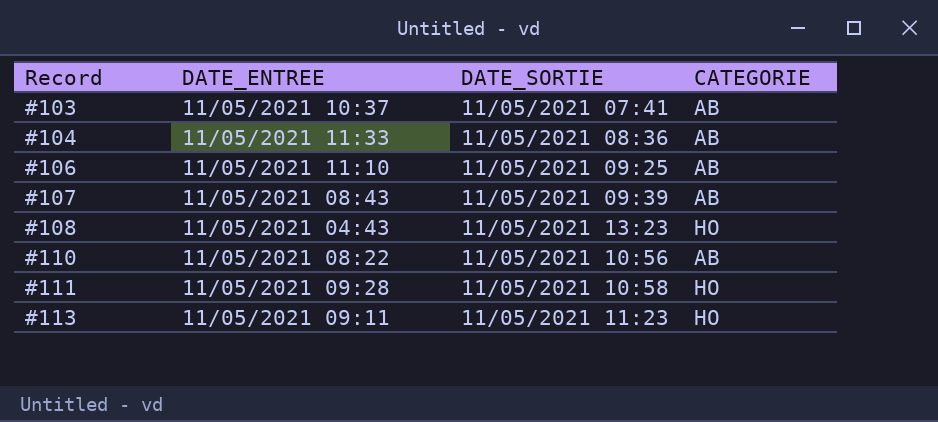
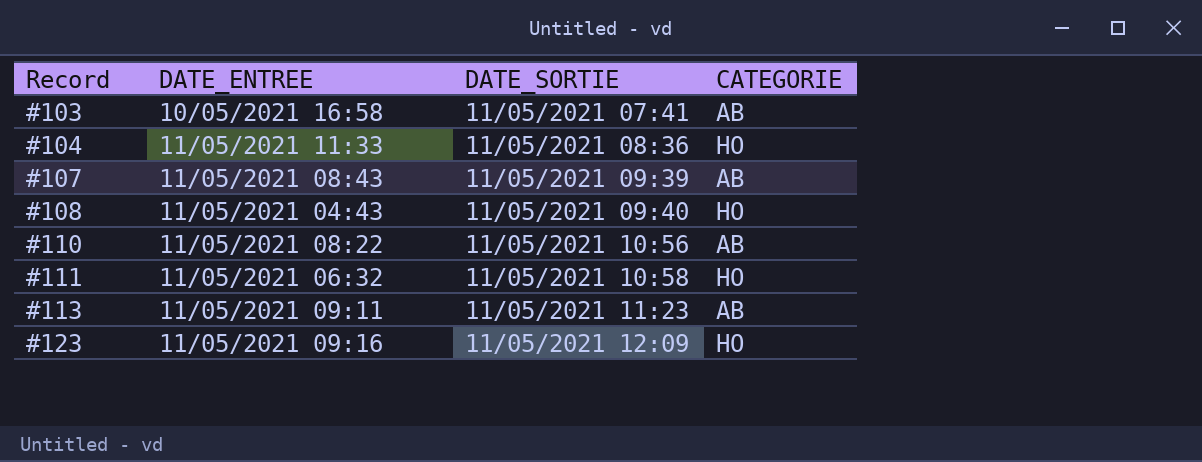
row #106: 11/05/2021 11:10 | 11/05/2021 09:25 | AB -> none
#103 | DATE_ENTREE: 11/05/2021 10:37 -> 10/05/2021 16:58
#104 | CATEGORIE: AB -> HO
#108 | DATE_SORTIE: 11/05/2021 13:23 -> 11/05/2021 09:40
#111 | DATE_ENTREE: 11/05/2021 09:28 -> 11/05/2021 06:32
#113 | CATEGORIE: HO -> AB
row #123: none -> 11/05/2021 09:16 | 11/05/2021 12:09 | HO

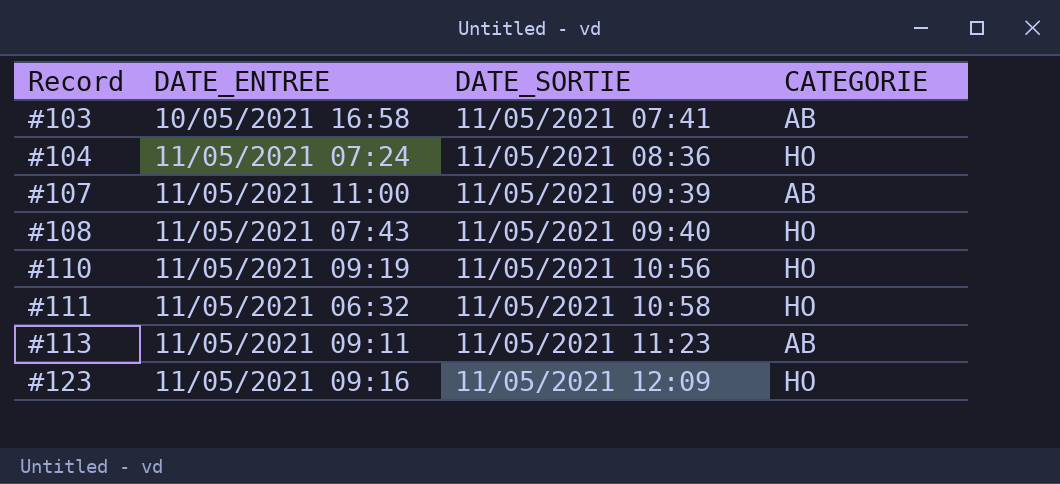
#104 | DATE_ENTREE: 11/05/2021 11:33 -> 11/05/2021 07:24
#107 | DATE_ENTREE: 11/05/2021 08:43 -> 11/05/2021 11:00
#108 | DATE_ENTREE: 11/05/2021 04:43 -> 11/05/2021 07:43
#110 | DATE_ENTREE: 11/05/2021 08:22 -> 11/05/2021 09:19
#110 | CATEGORIE: AB -> HO

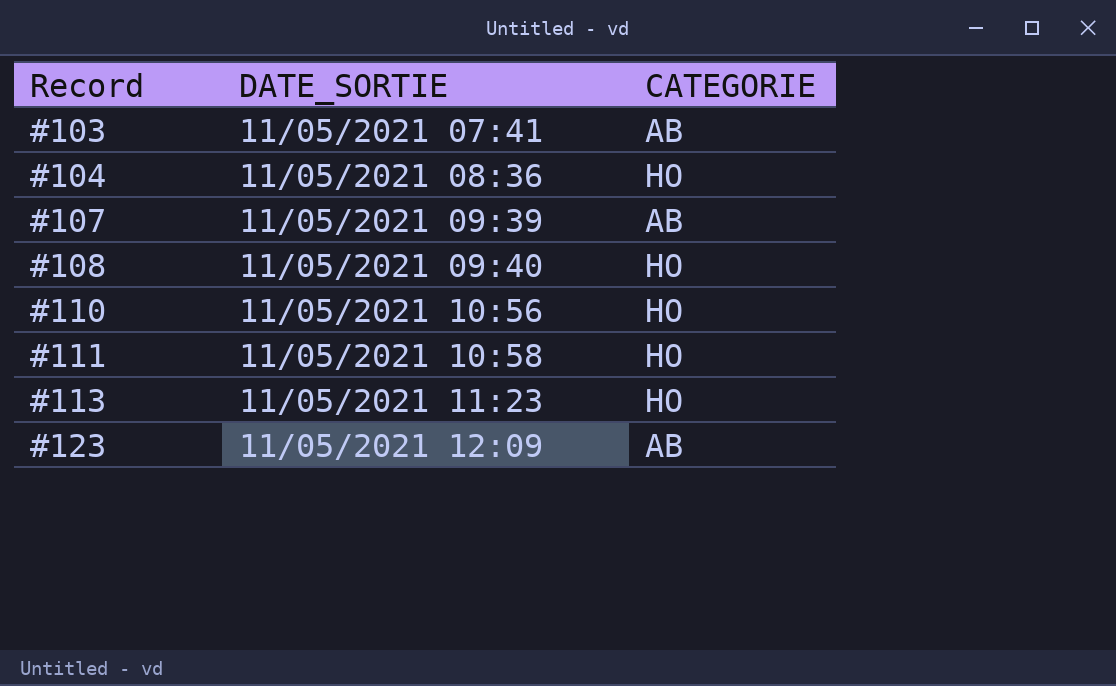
column DATE_ENTREE | position: 2 -> none
#113 | CATEGORIE: AB -> HO
#123 | CATEGORIE: HO -> AB

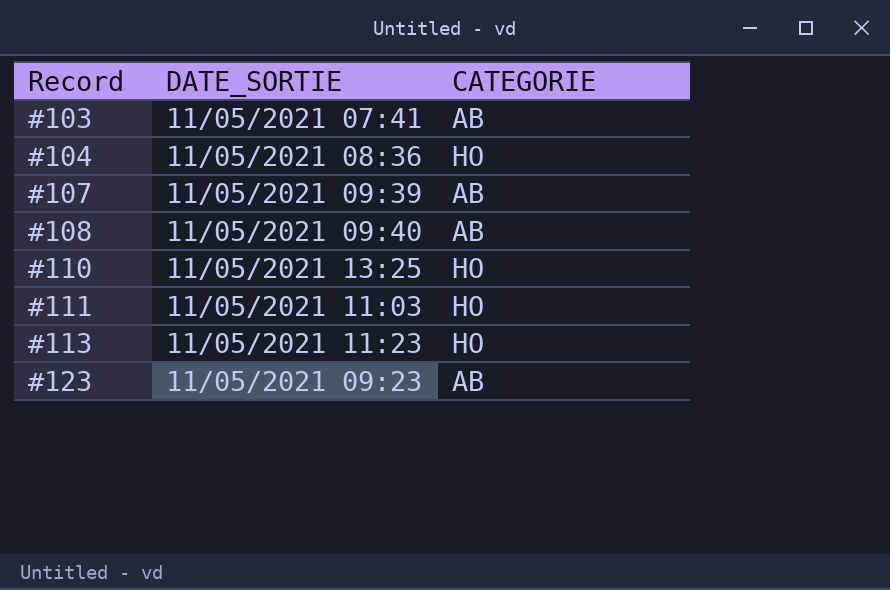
#108 | CATEGORIE: HO -> AB
#110 | DATE_SORTIE: 11/05/2021 10:56 -> 11/05/2021 13:25
#111 | DATE_SORTIE: 11/05/2021 10:58 -> 11/05/2021 11:03
#123 | DATE_SORTIE: 11/05/2021 12:09 -> 11/05/2021 09:23

